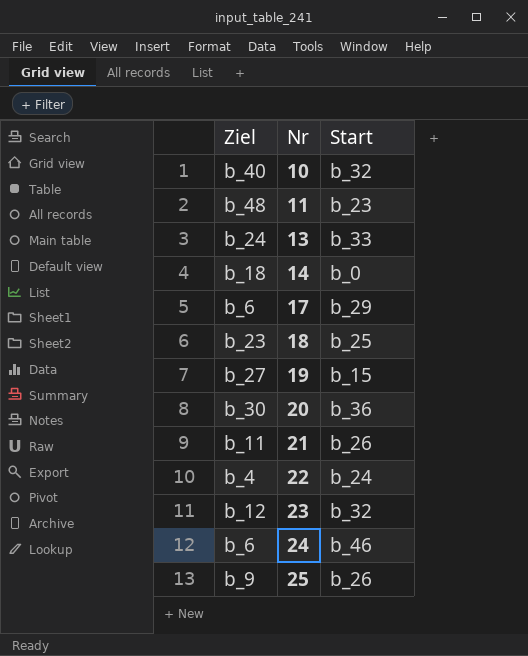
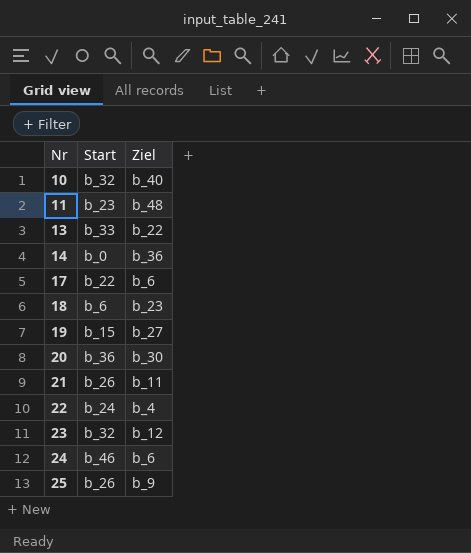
column Ziel | position: 1 -> 3
13 | Ziel: b_24 -> b_22
14 | Ziel: b_18 -> b_36
17 | Start: b_29 -> b_22
18 | Start: b_25 -> b_6

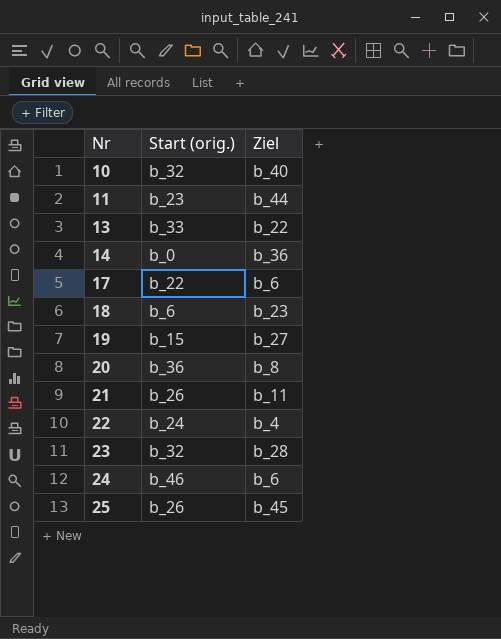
column name: Start -> Start (orig.)
11 | Ziel: b_48 -> b_44
20 | Ziel: b_30 -> b_8
23 | Ziel: b_12 -> b_28
25 | Ziel: b_9 -> b_45

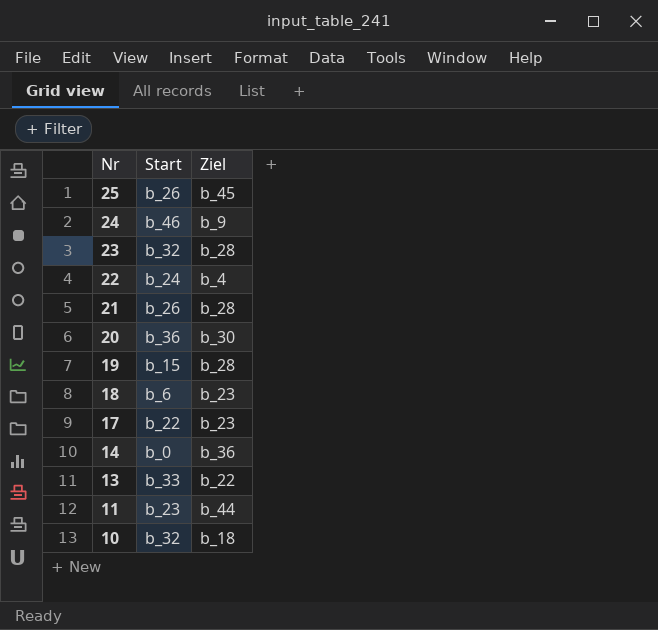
row order: Nr ascending -> Nr descending
column name: Start (orig.) -> Start
24 | Ziel: b_6 -> b_9
21 | Ziel: b_11 -> b_28
20 | Ziel: b_8 -> b_30
19 | Ziel: b_27 -> b_28
17 | Ziel: b_6 -> b_23
10 | Ziel: b_40 -> b_18

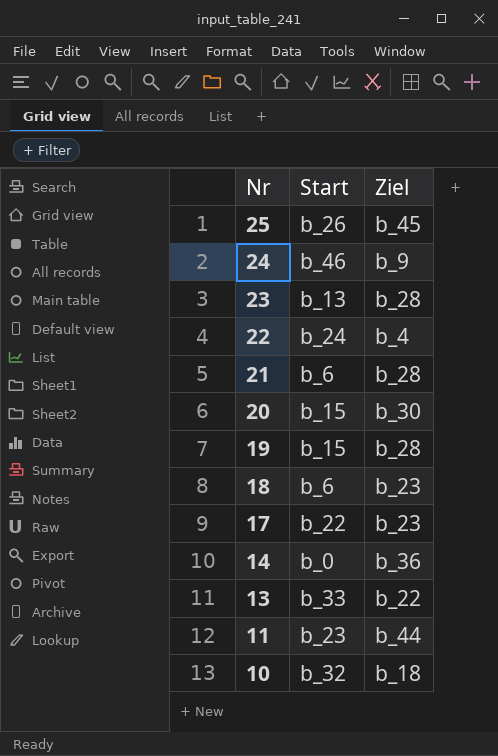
23 | Start: b_32 -> b_13
21 | Start: b_26 -> b_6
20 | Start: b_36 -> b_15

